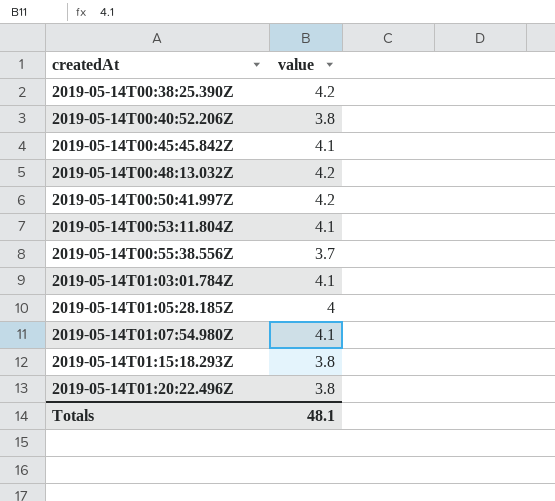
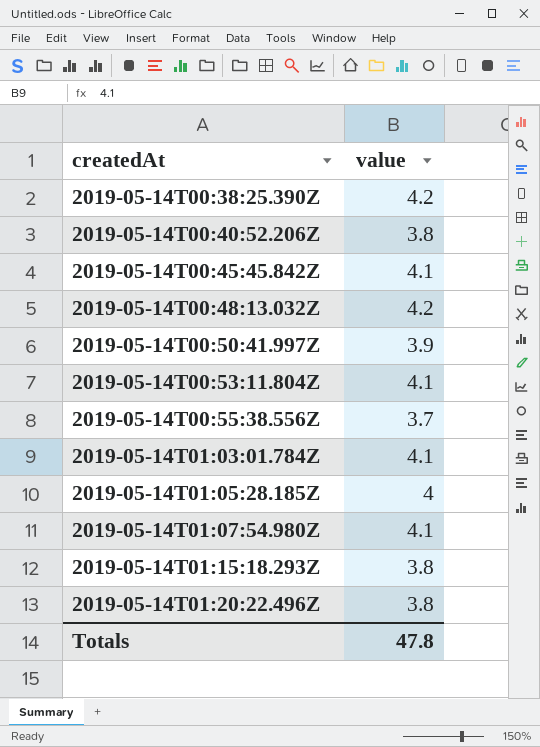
2019-05-14T00:50:41.997Z | value: 4.2 -> 3.9
Totals | value: 48.1 -> 47.8

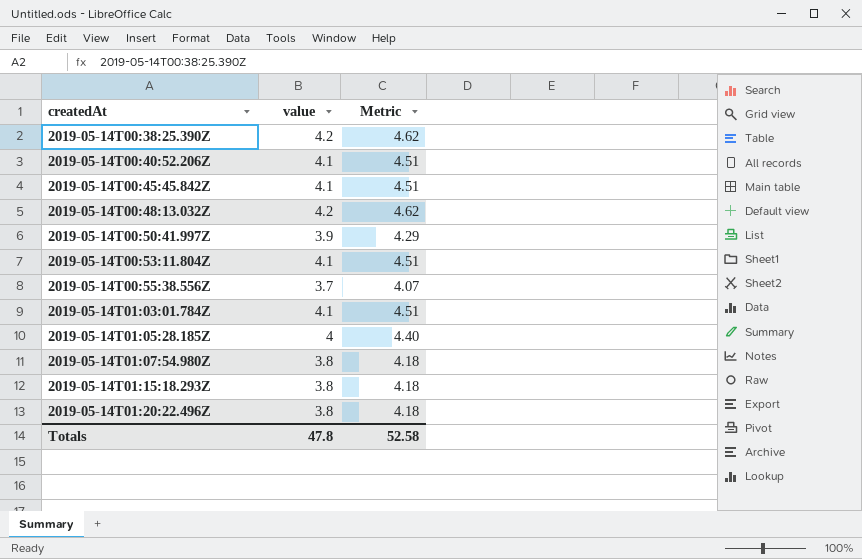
column Metric | formula: none -> [value] * 1.1
2019-05-14T00:40:52.206Z | value: 3.8 -> 4.1
2019-05-14T01:07:54.980Z | value: 4.1 -> 3.8

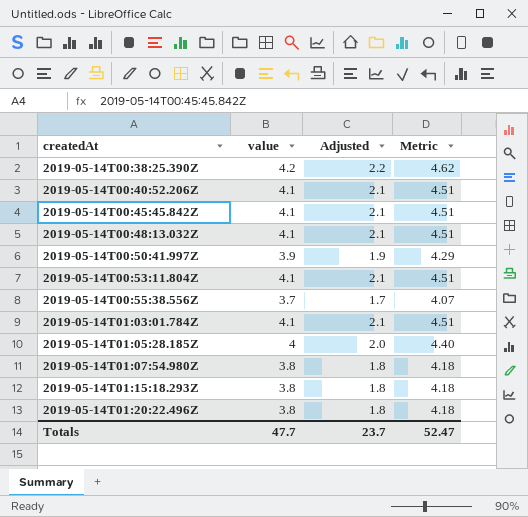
column Adjusted | formula: none -> [value] - 2
2019-05-14T00:48:13.032Z | value: 4.2 -> 4.1
2019-05-14T00:48:13.032Z | Metric: 4.62 -> 4.51
Totals | value: 47.8 -> 47.7
Totals | Metric: 52.58 -> 52.47

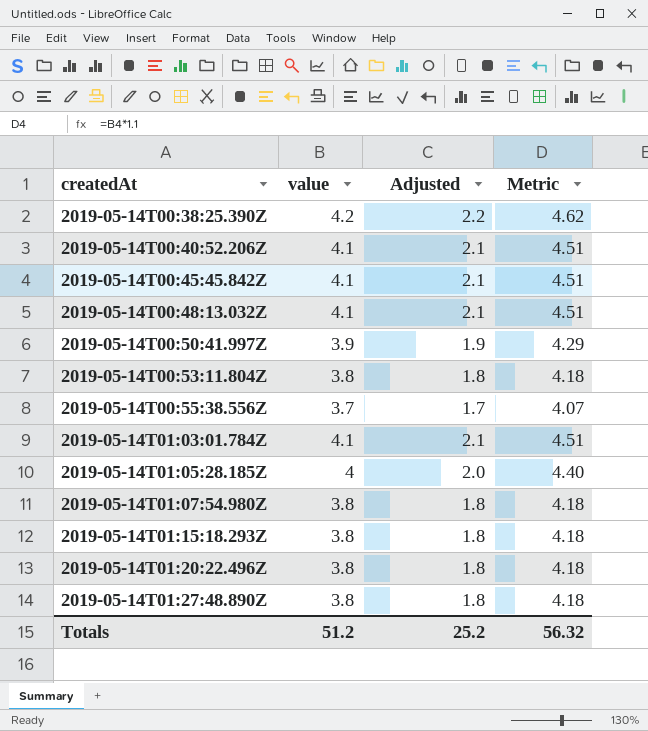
2019-05-14T00:53:11.804Z | value: 4.1 -> 3.8
2019-05-14T00:53:11.804Z | Adjusted: 2.1 -> 1.8
2019-05-14T00:53:11.804Z | Metric: 4.51 -> 4.18
row 2019-05-14T01:27:48.890Z: none -> 3.8 | 1.8 | 4.18
Totals | value: 47.7 -> 51.2
Totals | Adjusted: 23.7 -> 25.2
Totals | Metric: 52.47 -> 56.32

